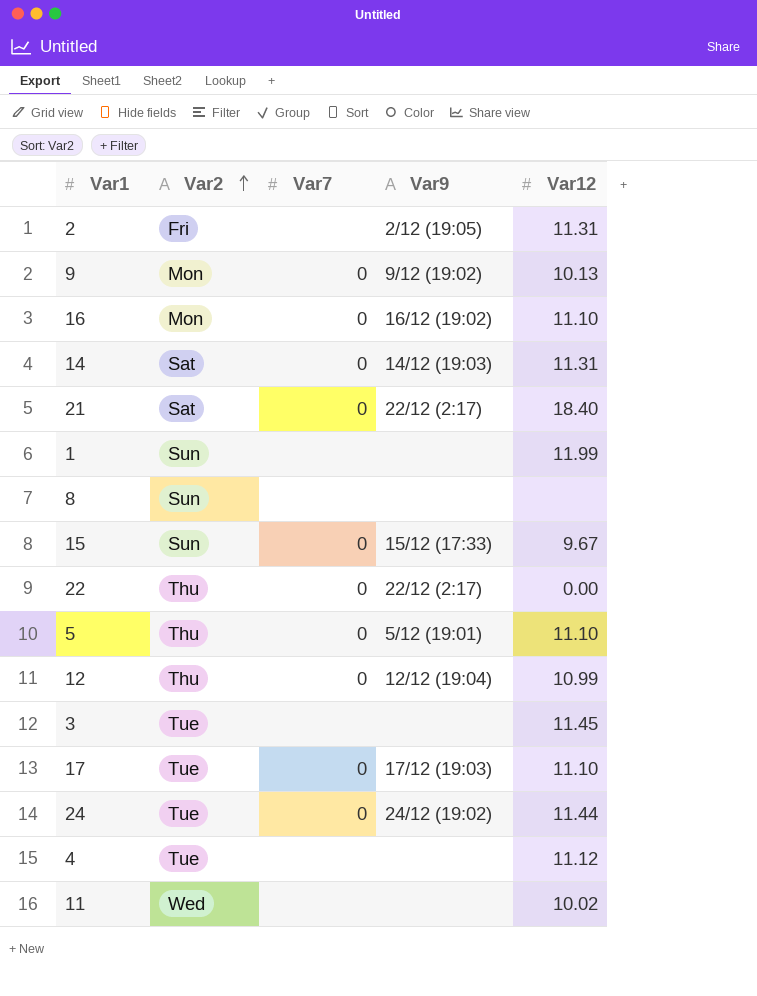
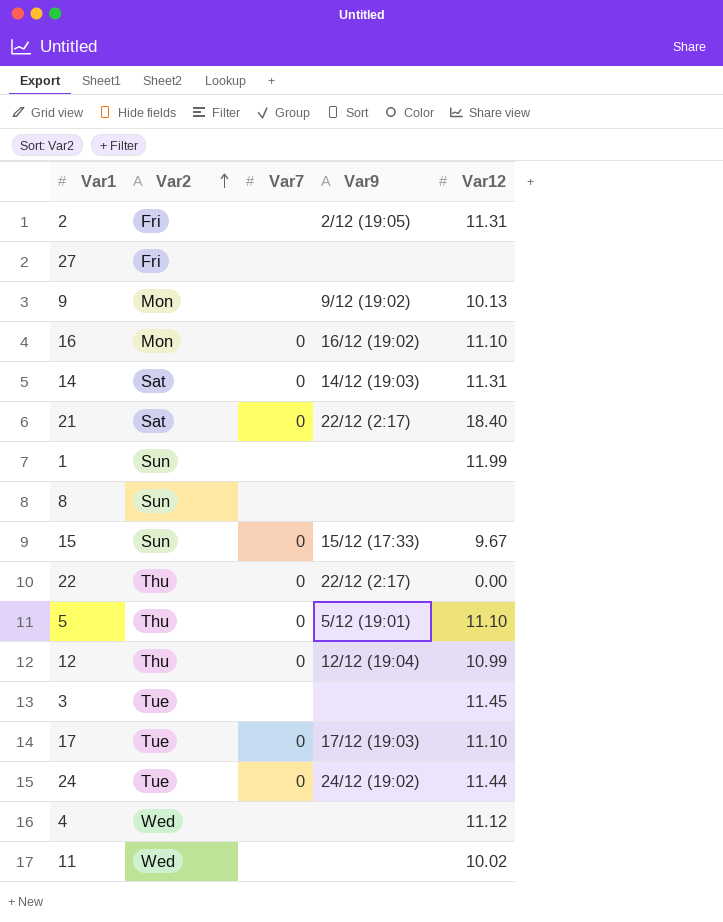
row 27: none -> Fri | none | none | none
9 | Var7: 0 -> none
4 | Var2: Tue -> Wed

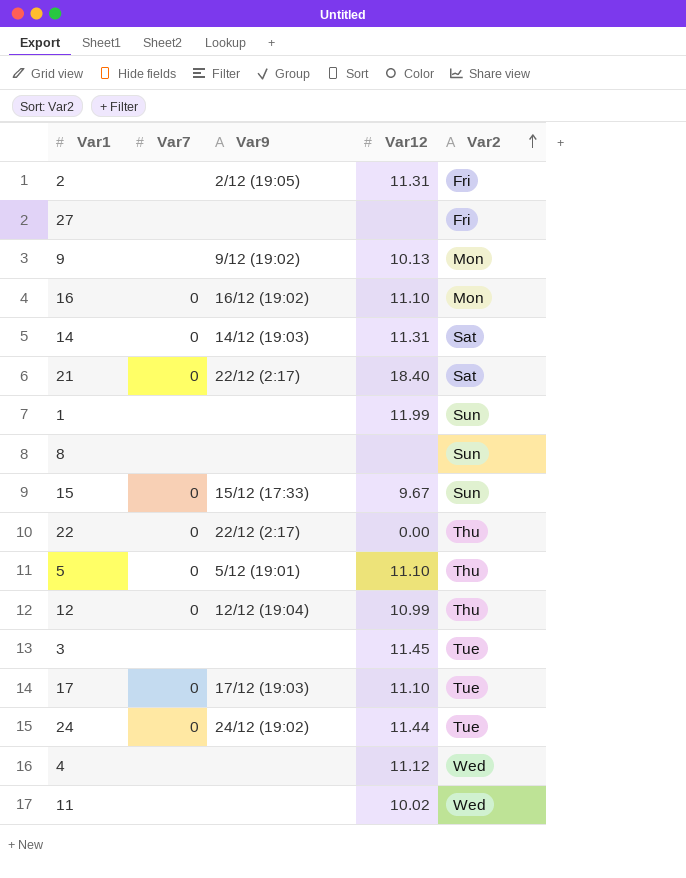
column Var2 | position: 2 -> 5

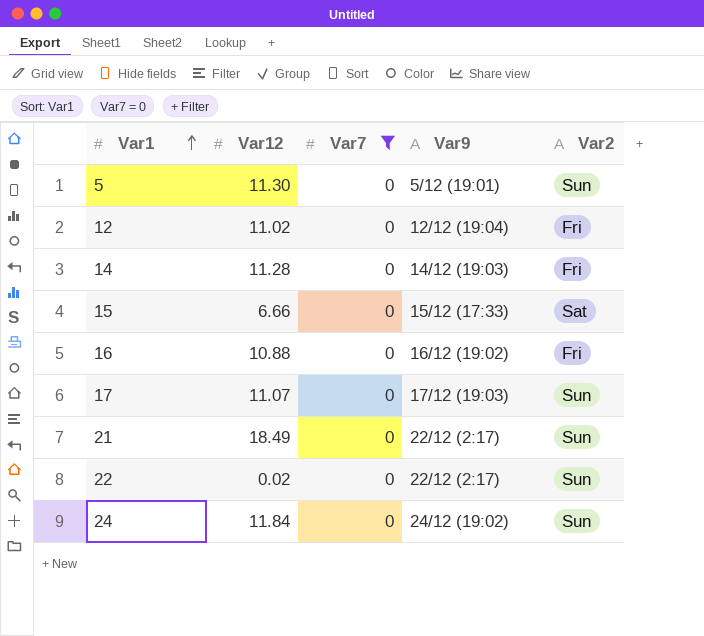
filter: none -> Var7 = 0
row order: Var2 ascending -> Var1 ascending
column Var12 | position: 4 -> 2
5 | Var12: 11.10 -> 11.30
5 | Var2: Thu -> Sun
12 | Var12: 10.99 -> 11.02
12 | Var2: Thu -> Fri
14 | Var12: 11.31 -> 11.28
14 | Var2: Sat -> Fri
15 | Var12: 9.67 -> 6.66
15 | Var2: Sun -> Sat
16 | Var12: 11.10 -> 10.88
16 | Var2: Mon -> Fri
17 | Var12: 11.10 -> 11.07
17 | Var2: Tue -> Sun
21 | Var12: 18.40 -> 18.49
21 | Var2: Sat -> Sun
22 | Var12: 0.00 -> 0.02
22 | Var2: Thu -> Sun
24 | Var12: 11.44 -> 11.84
24 | Var2: Tue -> Sun

